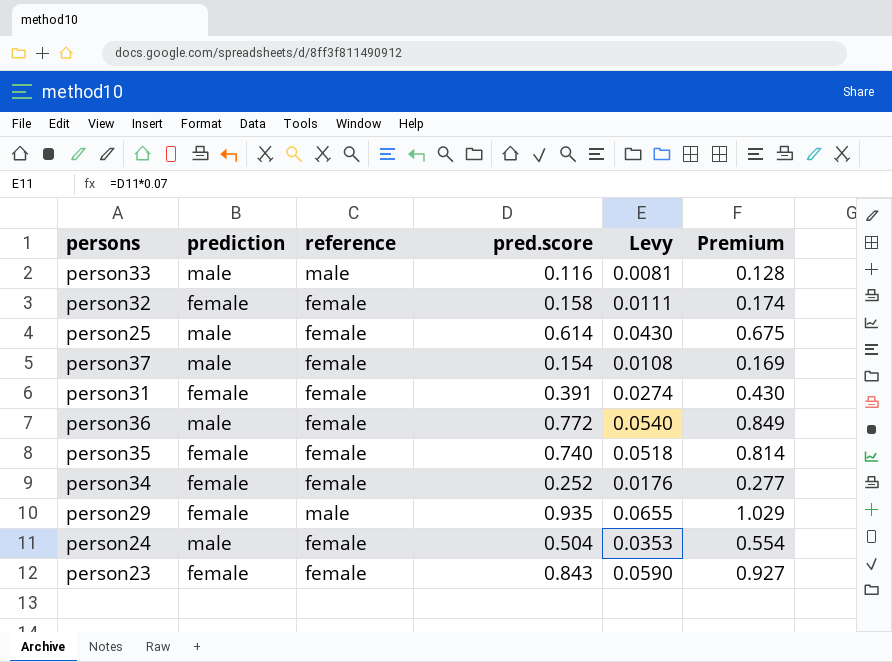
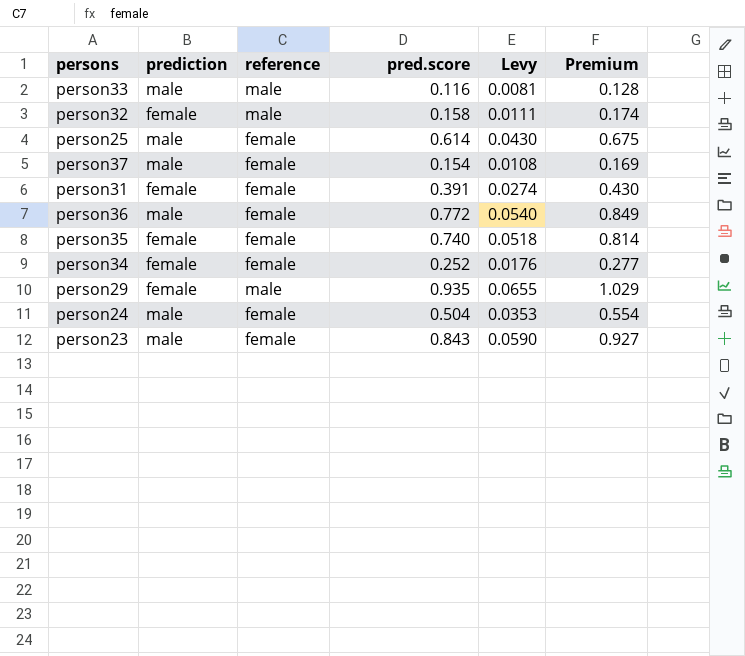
person32 | reference: female -> male
person23 | prediction: female -> male

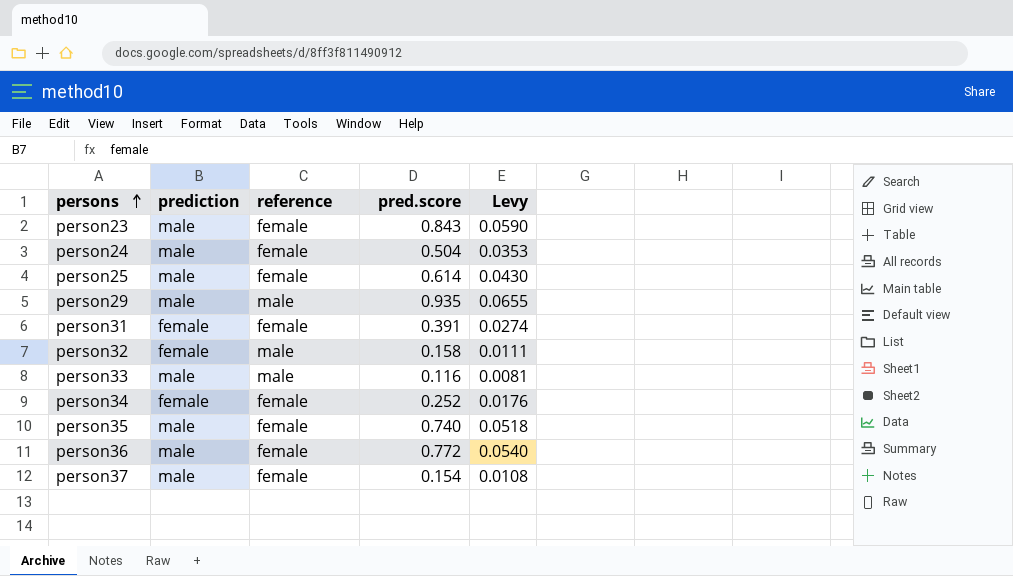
row order: none -> persons ascending
column Premium | formula: [pred.score] * 1.1 -> none
person29 | prediction: female -> male
person35 | prediction: female -> male

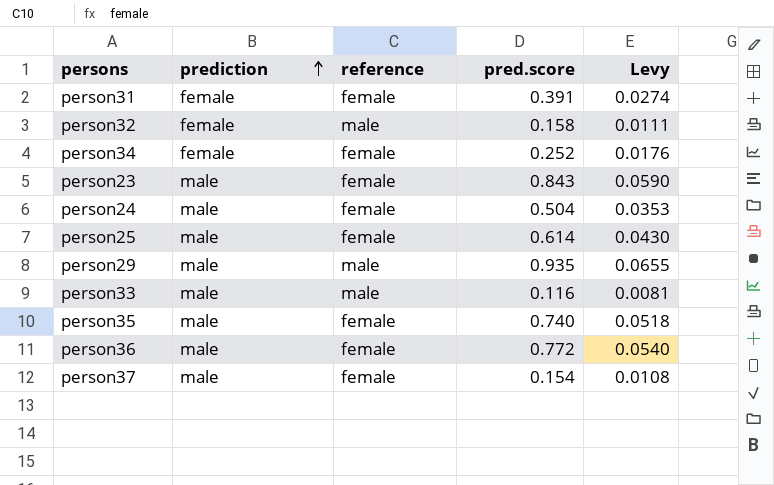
row order: persons ascending -> prediction ascending

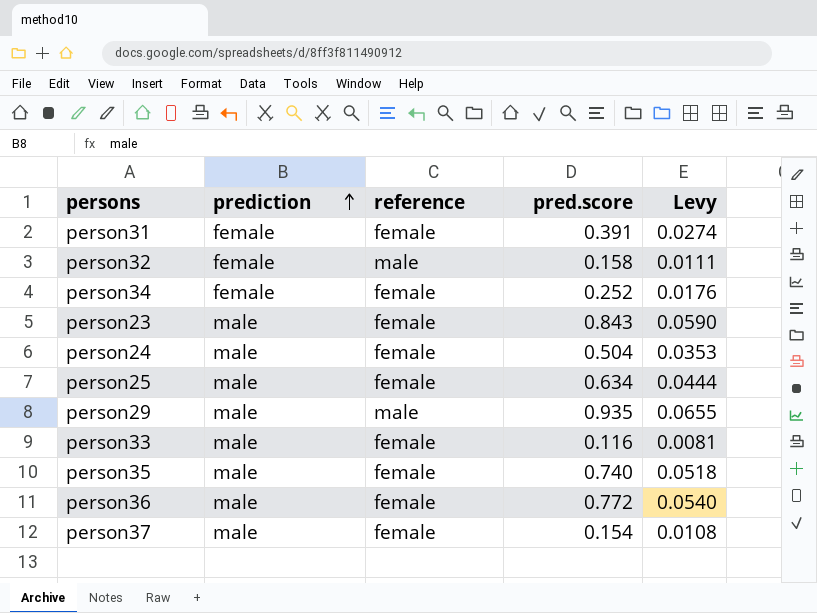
person25 | pred.score: 0.614 -> 0.634
person25 | Levy: 0.0430 -> 0.0444
person33 | reference: male -> female

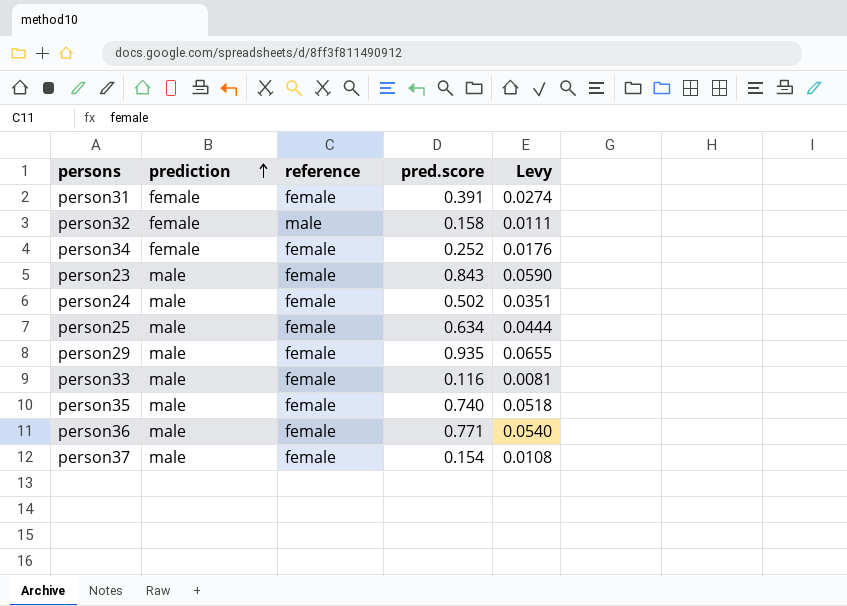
person24 | pred.score: 0.504 -> 0.502
person24 | Levy: 0.0353 -> 0.0351
person29 | reference: male -> female
person36 | pred.score: 0.772 -> 0.771

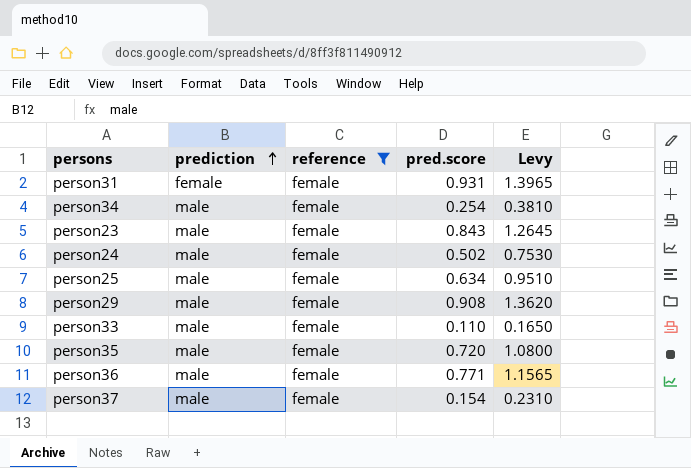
filter: none -> reference = female
column Levy | formula: [pred.score] * 0.07 -> [pred.score] * 1.5
person31 | pred.score: 0.391 -> 0.931
person34 | prediction: female -> male
person34 | pred.score: 0.252 -> 0.254
person29 | pred.score: 0.935 -> 0.908
person33 | pred.score: 0.116 -> 0.110
person35 | pred.score: 0.740 -> 0.720

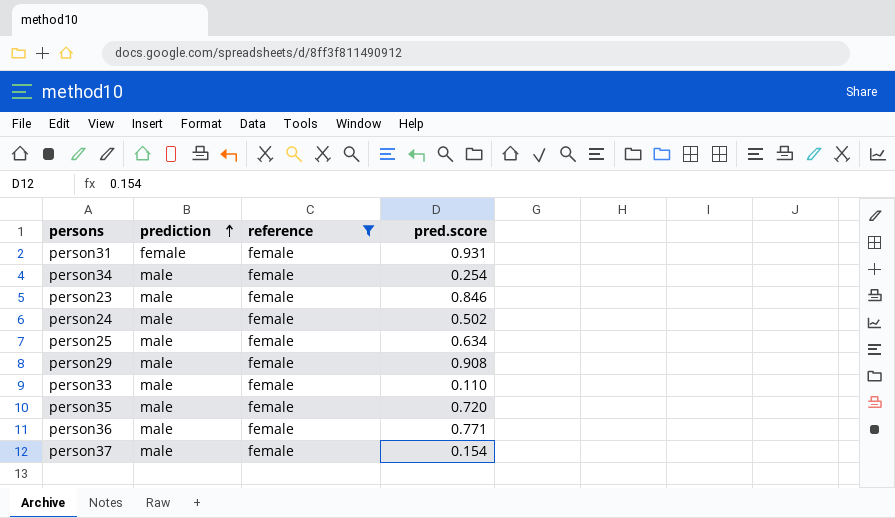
column Levy | formula: [pred.score] * 1.5 -> none
person23 | pred.score: 0.843 -> 0.846

